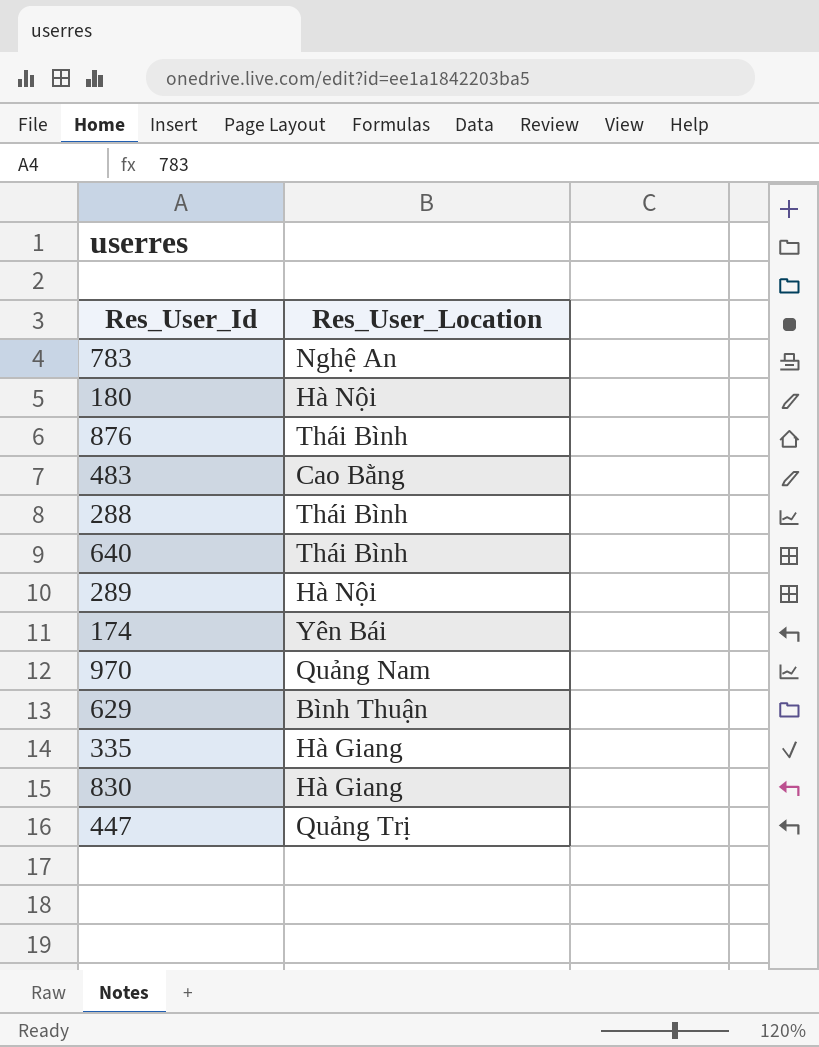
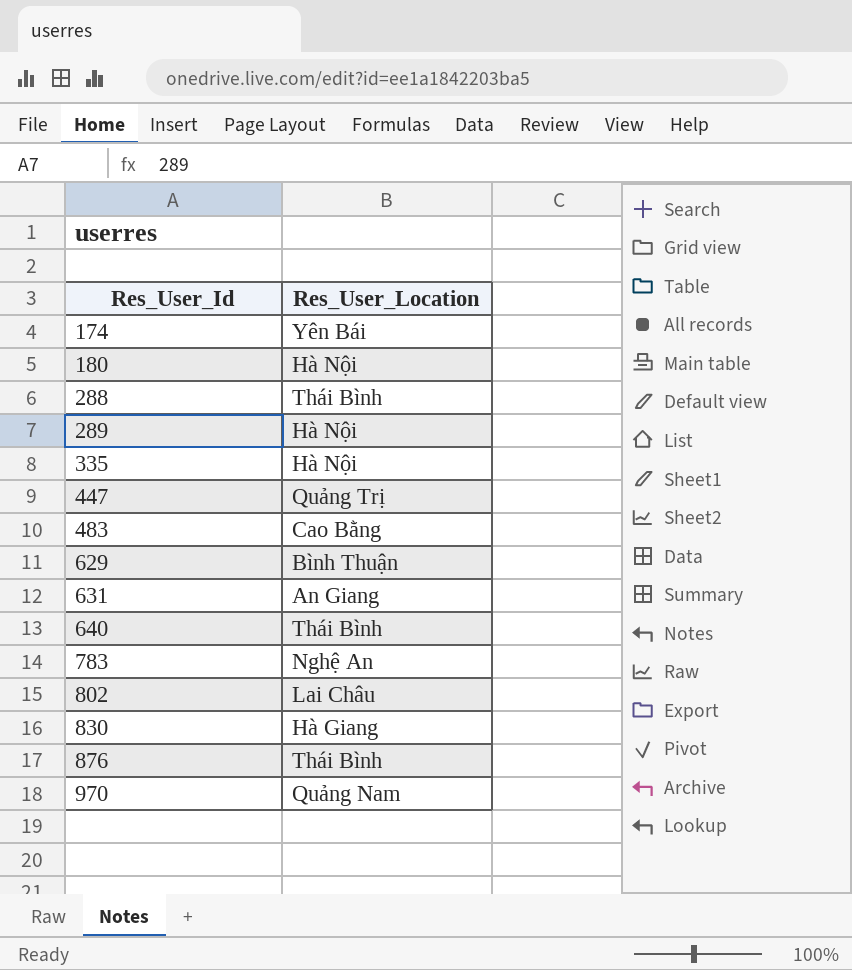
row order: none -> Res_User_Id ascending
335 | Res_User_Location: Hà Giang -> Hà Nội
row 631: none -> An Giang
row 802: none -> Lai Châu

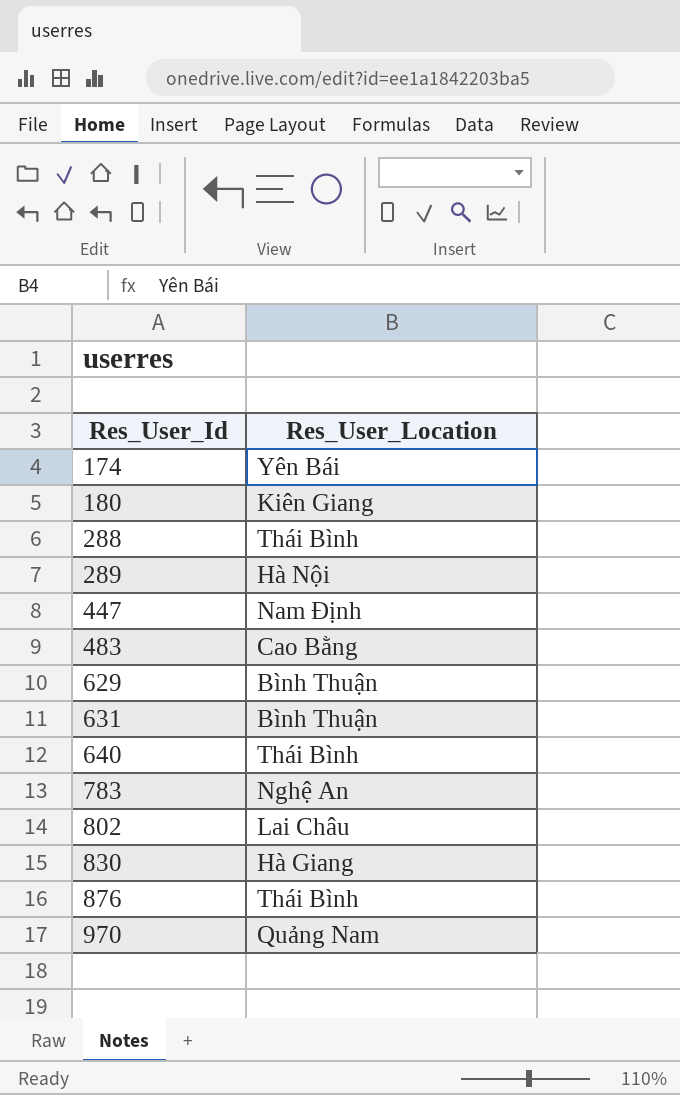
row 335: Hà Nội -> none
180 | Res_User_Location: Hà Nội -> Kiên Giang
447 | Res_User_Location: Quảng Trị -> Nam Định
631 | Res_User_Location: An Giang -> Bình Thuận

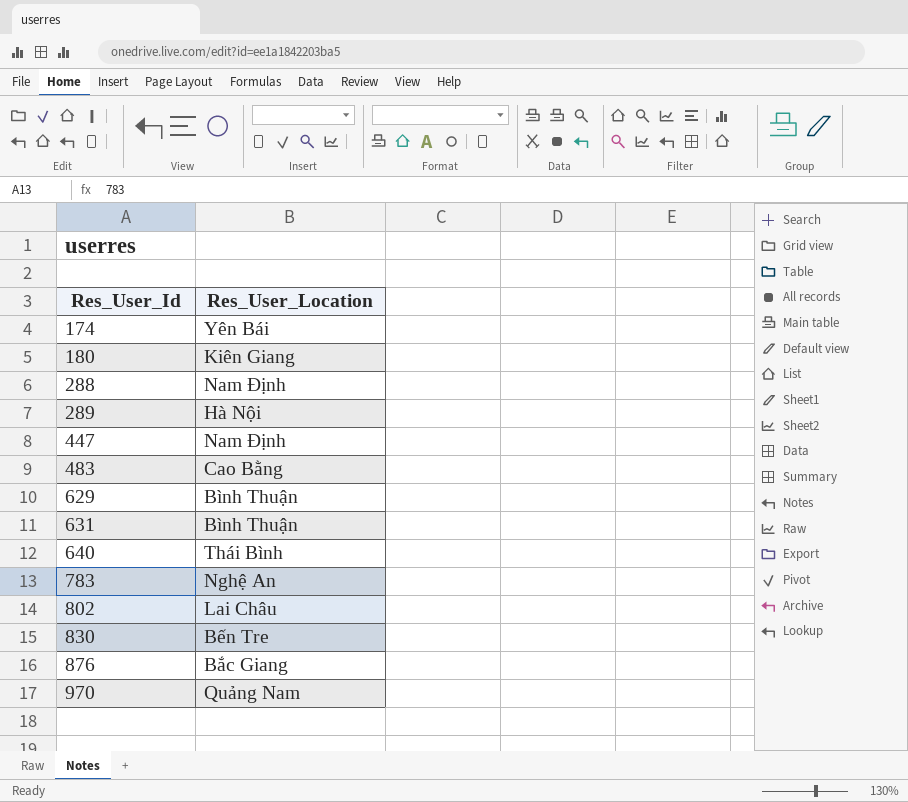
288 | Res_User_Location: Thái Bình -> Nam Định
830 | Res_User_Location: Hà Giang -> Bến Tre
876 | Res_User_Location: Thái Bình -> Bắc Giang

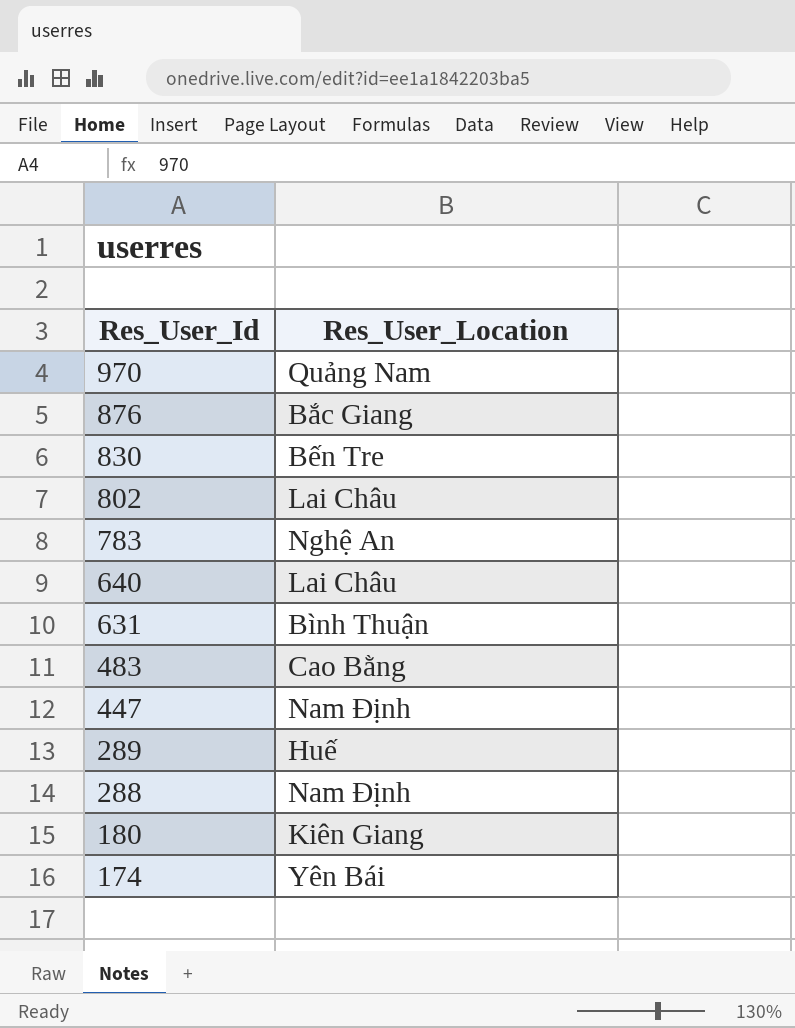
row order: Res_User_Id ascending -> Res_User_Id descending
row 629: Bình Thuận -> none
640 | Res_User_Location: Thái Bình -> Lai Châu
289 | Res_User_Location: Hà Nội -> Huế

